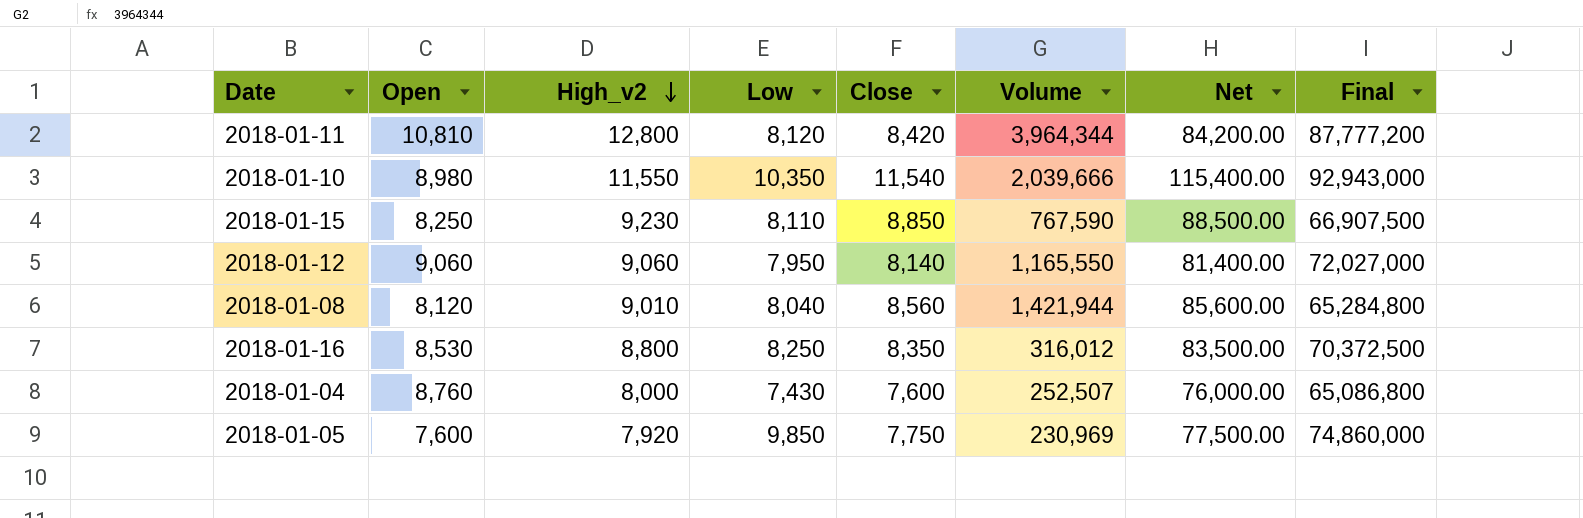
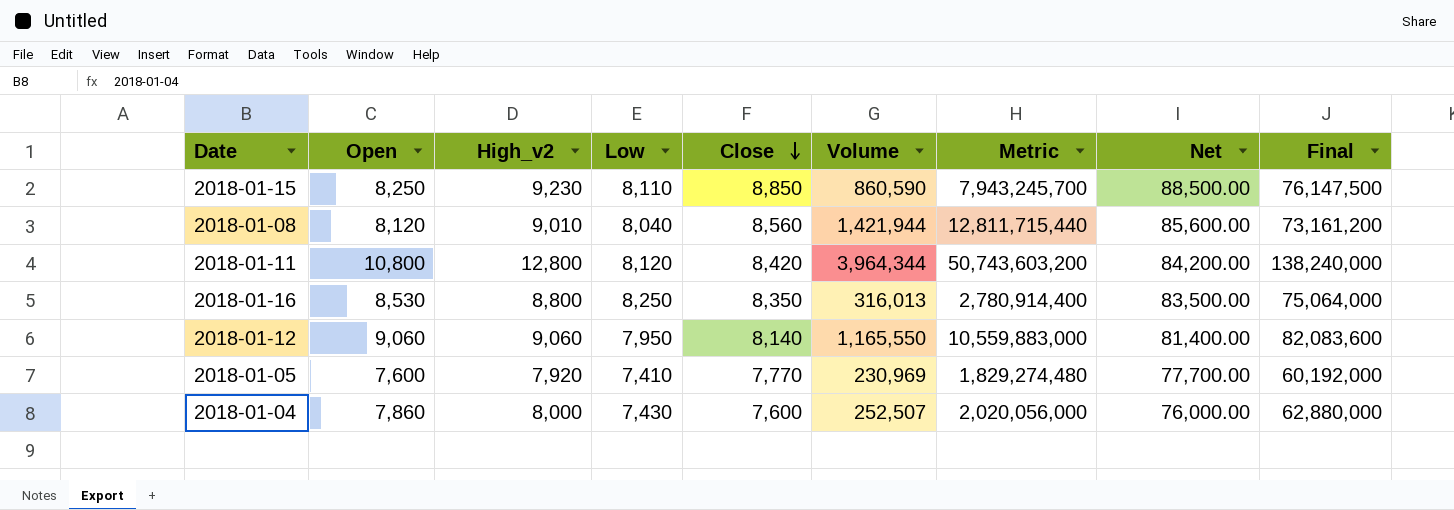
row order: High_v2 descending -> Close descending
column Metric | formula: none -> [High_v2] * [Volume]
column Final | formula: [Open] * [Low] -> [Open] * [High_v2]
row 2018-01-10: 8,980 | 11,550 | 10,350 | 11,540 | 2,039,666 | 115,400.00 | 92,943,000 -> none
2018-01-15 | Volume: 767,590 -> 860,590
2018-01-11 | Open: 10,810 -> 10,800
2018-01-16 | Volume: 316,012 -> 316,013
2018-01-05 | Low: 9,850 -> 7,410
2018-01-05 | Close: 7,750 -> 7,770
2018-01-05 | Net: 77,500.00 -> 77,700.00
2018-01-04 | Open: 8,760 -> 7,860

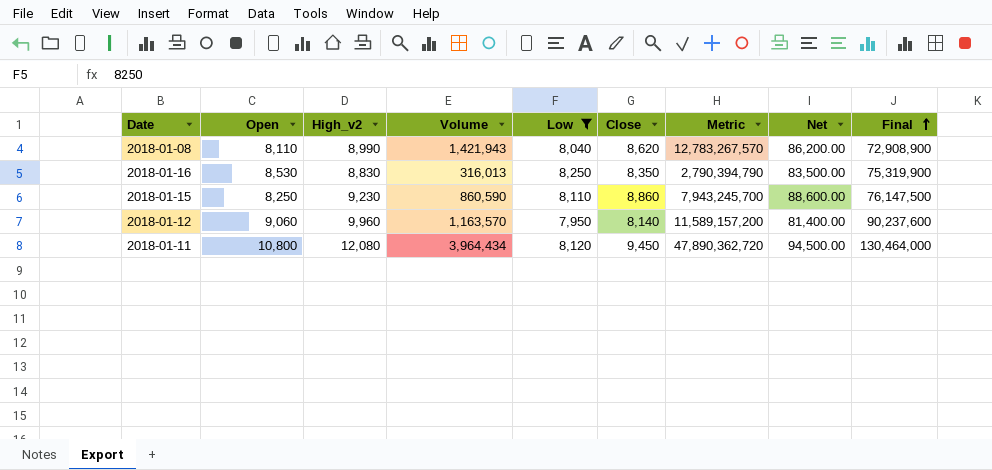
filter: none -> Low >= 7,950
row order: Close descending -> Final ascending
column Volume | position: 6 -> 4
2018-01-08 | Open: 8,120 -> 8,110
2018-01-08 | High_v2: 9,010 -> 8,990
2018-01-08 | Volume: 1,421,944 -> 1,421,943
2018-01-08 | Close: 8,560 -> 8,620
2018-01-08 | Metric: 12,811,715,440 -> 12,783,267,570
2018-01-08 | Net: 85,600.00 -> 86,200.00
2018-01-08 | Final: 73,161,200 -> 72,908,900
2018-01-16 | High_v2: 8,800 -> 8,830
2018-01-16 | Metric: 2,780,914,400 -> 2,790,394,790
2018-01-16 | Final: 75,064,000 -> 75,319,900
2018-01-15 | Close: 8,850 -> 8,860
2018-01-15 | Net: 88,500.00 -> 88,600.00
2018-01-12 | High_v2: 9,060 -> 9,960
2018-01-12 | Volume: 1,165,550 -> 1,163,570
2018-01-12 | Metric: 10,559,883,000 -> 11,589,157,200
2018-01-12 | Final: 82,083,600 -> 90,237,600
2018-01-11 | High_v2: 12,800 -> 12,080
2018-01-11 | Volume: 3,964,344 -> 3,964,434
2018-01-11 | Close: 8,420 -> 9,450
2018-01-11 | Metric: 50,743,603,200 -> 47,890,362,720
2018-01-11 | Net: 84,200.00 -> 94,500.00
2018-01-11 | Final: 138,240,000 -> 130,464,000

